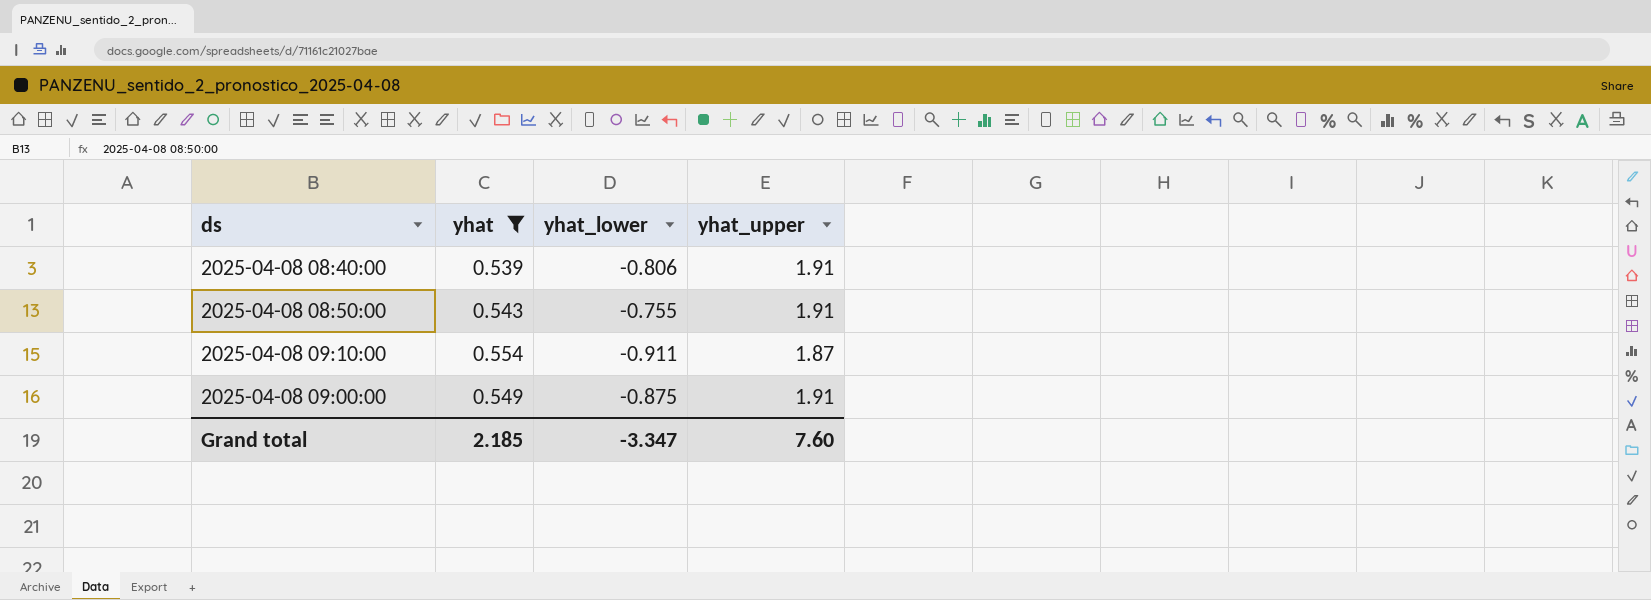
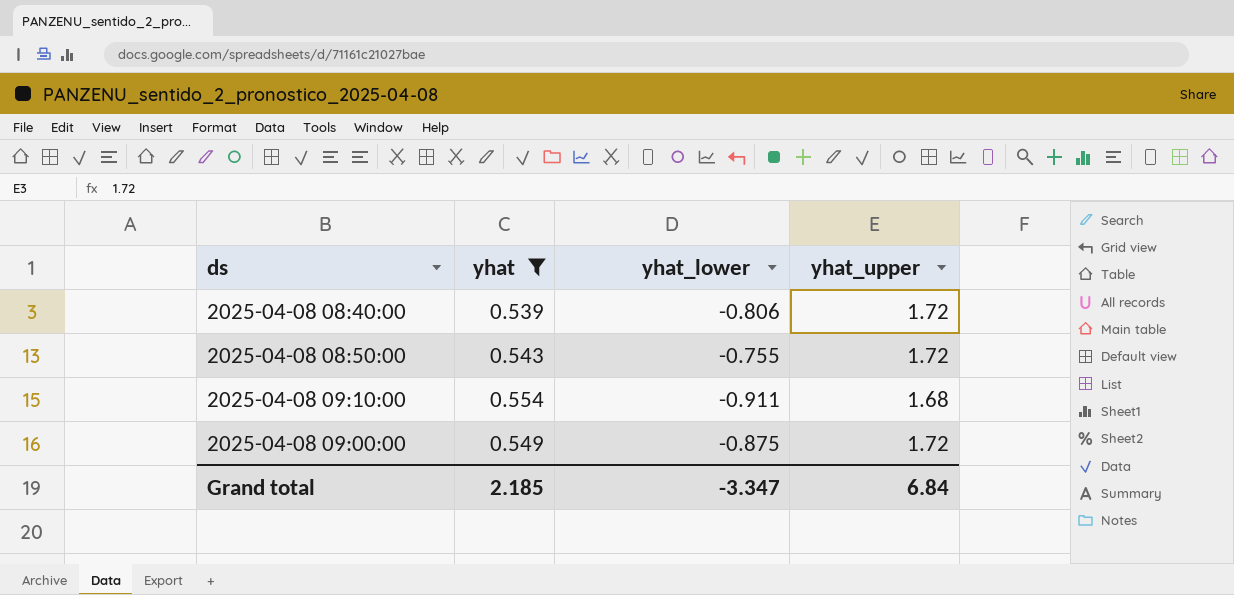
2025-04-08 08:40:00 | yhat_upper: 1.91 -> 1.72
2025-04-08 08:50:00 | yhat_upper: 1.91 -> 1.72
2025-04-08 09:10:00 | yhat_upper: 1.87 -> 1.68
2025-04-08 09:00:00 | yhat_upper: 1.91 -> 1.72
Grand total | yhat_upper: 7.60 -> 6.84

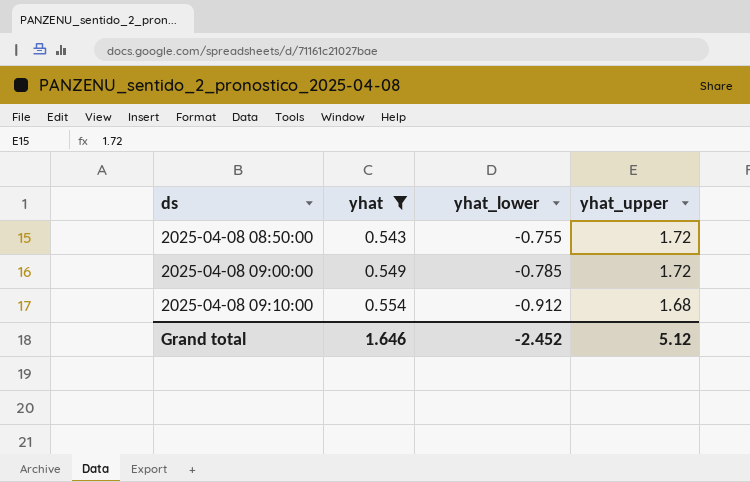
row order: none -> ds ascending
row 2025-04-08 08:40:00: 0.539 | -0.806 | 1.72 -> none
2025-04-08 09:00:00 | yhat_lower: -0.875 -> -0.785
2025-04-08 09:10:00 | yhat_lower: -0.911 -> -0.912
Grand total | yhat: 2.185 -> 1.646
Grand total | yhat_lower: -3.347 -> -2.452
Grand total | yhat_upper: 6.84 -> 5.12

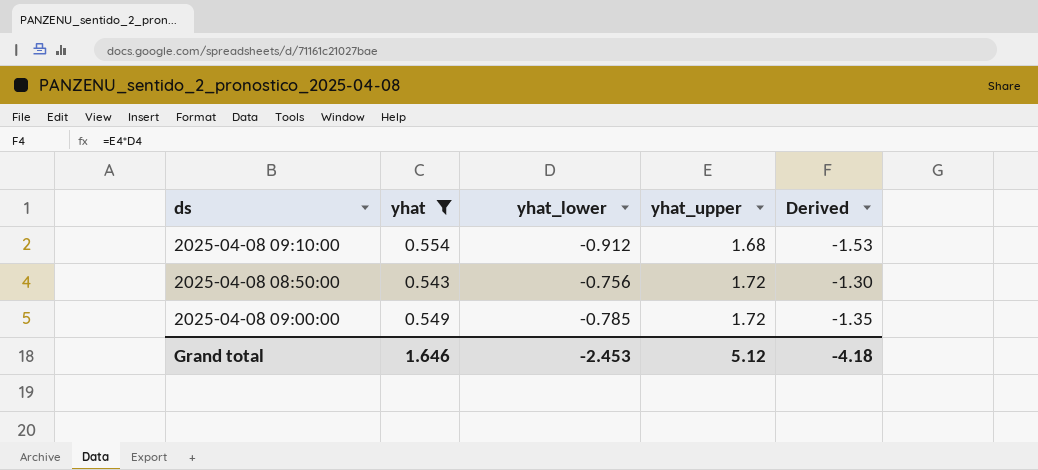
row order: ds ascending -> yhat_upper ascending
column Derived | formula: none -> [yhat_lower] * [yhat_upper]
2025-04-08 08:50:00 | yhat_lower: -0.755 -> -0.756
Grand total | yhat_lower: -2.452 -> -2.453

